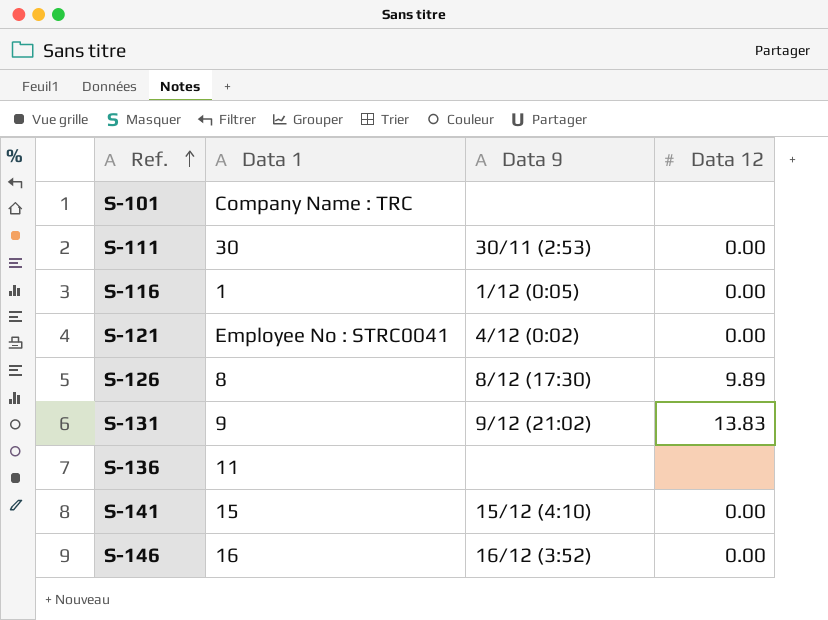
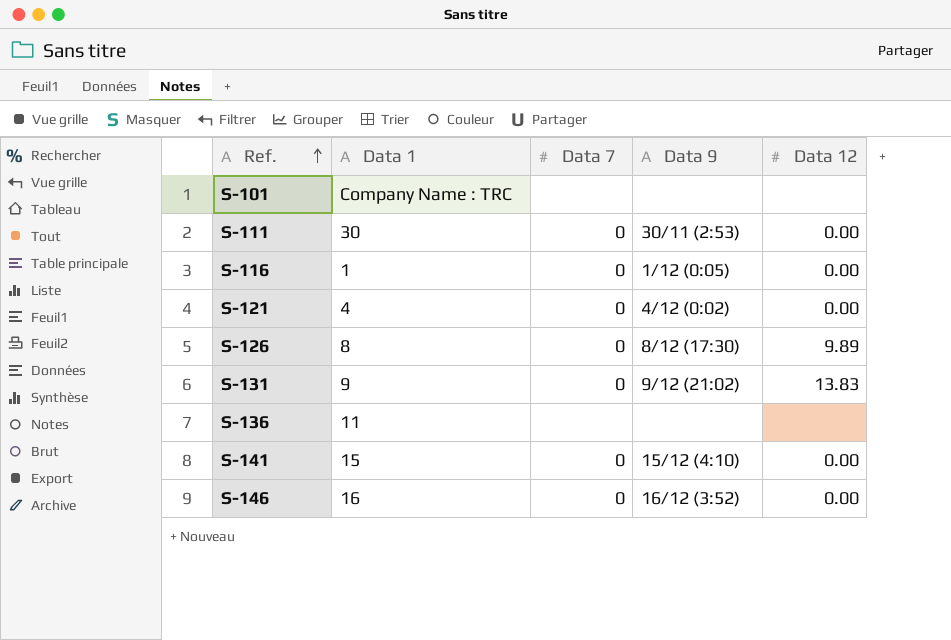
column Data 7 | position: none -> 3
S-121 | Data 1: Employee No : STRC0041 -> 4

